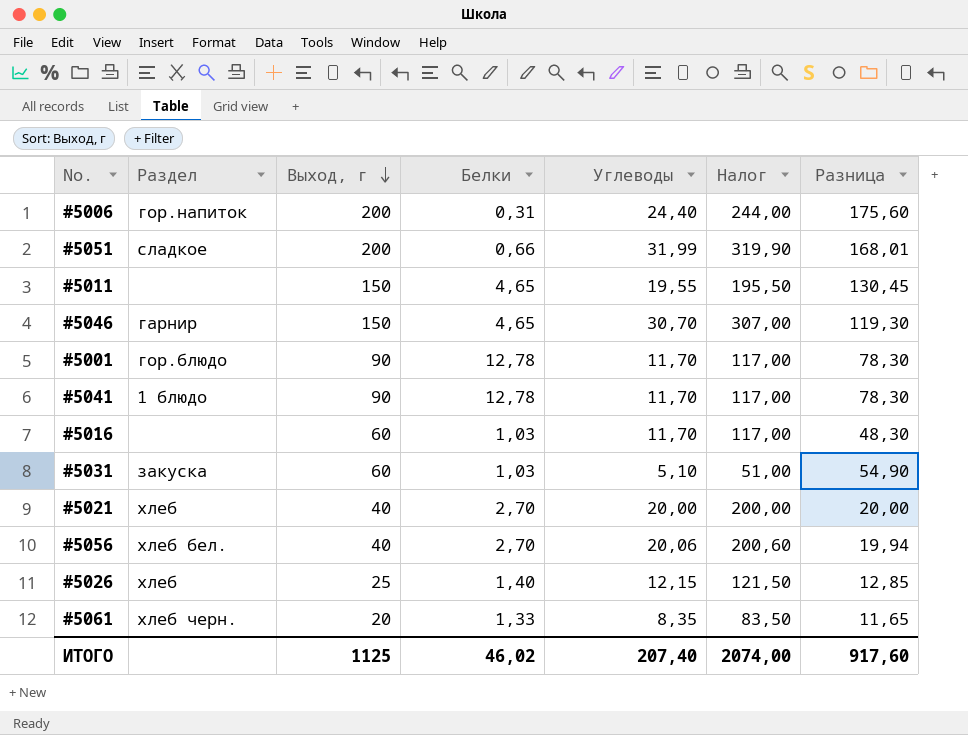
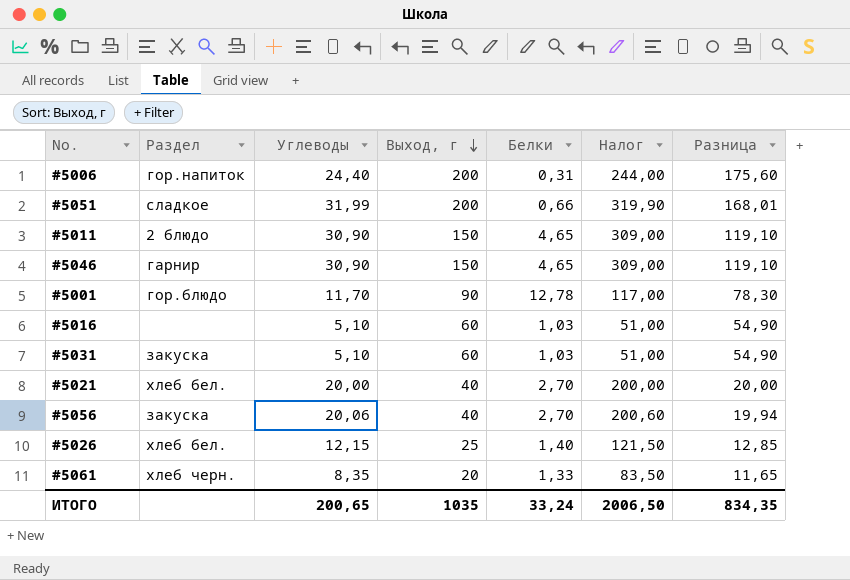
column Углеводы | position: 5 -> 3
row #5041: 1 блюдо | 90 | 12,78 | 11,70 | 117,00 | 78,30 -> none
#5011 | Раздел: none -> 2 блюдо
#5011 | Углеводы: 19,55 -> 30,90
#5011 | Налог: 195,50 -> 309,00
#5011 | Разница: 130,45 -> 119,10
#5046 | Углеводы: 30,70 -> 30,90
#5046 | Налог: 307,00 -> 309,00
#5046 | Разница: 119,30 -> 119,10
#5016 | Углеводы: 11,70 -> 5,10
#5016 | Налог: 117,00 -> 51,00
#5016 | Разница: 48,30 -> 54,90
#5021 | Раздел: хлеб -> хлеб бел.
#5056 | Раздел: хлеб бел. -> закуска
#5026 | Раздел: хлеб -> хлеб бел.
ИТОГО | Углеводы: 207,40 -> 200,65
ИТОГО | Выход, г: 1125 -> 1035
ИТОГО | Белки: 46,02 -> 33,24
ИТОГО | Налог: 2074,00 -> 2006,50
ИТОГО | Разница: 917,60 -> 834,35

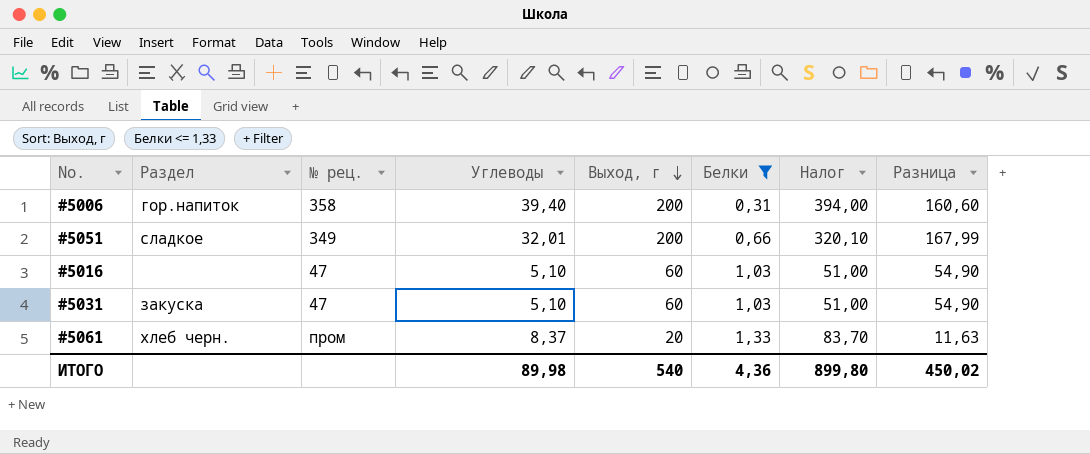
filter: none -> Белки <= 1,33
column № рец. | position: none -> 3
#5006 | Углеводы: 24,40 -> 39,40
#5006 | Налог: 244,00 -> 394,00
#5006 | Разница: 175,60 -> 160,60
#5051 | Углеводы: 31,99 -> 32,01
#5051 | Налог: 319,90 -> 320,10
#5051 | Разница: 168,01 -> 167,99
#5061 | Углеводы: 8,35 -> 8,37
#5061 | Налог: 83,50 -> 83,70
#5061 | Разница: 11,65 -> 11,63
ИТОГО | Углеводы: 200,65 -> 89,98
ИТОГО | Выход, г: 1035 -> 540
ИТОГО | Белки: 33,24 -> 4,36
ИТОГО | Налог: 2006,50 -> 899,80
ИТОГО | Разница: 834,35 -> 450,02

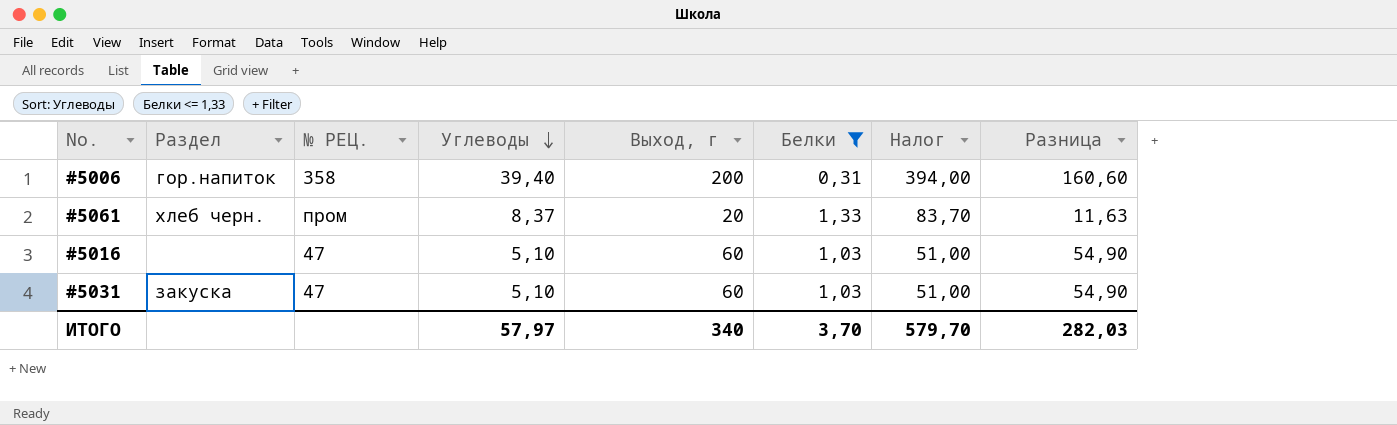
row order: Выход, г descending -> Углеводы descending
column name: № рец. -> № РЕЦ.
row #5051: сладкое | 349 | 32,01 | 200 | 0,66 | 320,10 | 167,99 -> none
ИТОГО | Углеводы: 89,98 -> 57,97
ИТОГО | Выход, г: 540 -> 340
ИТОГО | Белки: 4,36 -> 3,70
ИТОГО | Налог: 899,80 -> 579,70
ИТОГО | Разница: 450,02 -> 282,03

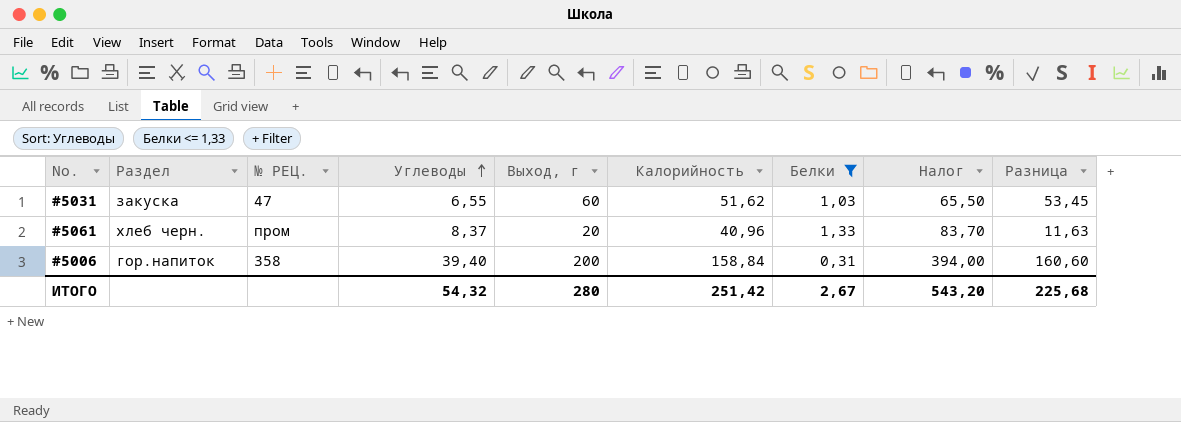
row order: Углеводы descending -> Углеводы ascending
column Калорийность | position: none -> 6
row #5016: none | 47 | 5,10 | 60 | 1,03 | 51,00 | 54,90 -> none
#5031 | Углеводы: 5,10 -> 6,55
#5031 | Налог: 51,00 -> 65,50
#5031 | Разница: 54,90 -> 53,45
ИТОГО | Углеводы: 57,97 -> 54,32
ИТОГО | Выход, г: 340 -> 280
ИТОГО | Белки: 3,70 -> 2,67
ИТОГО | Налог: 579,70 -> 543,20
ИТОГО | Разница: 282,03 -> 225,68

